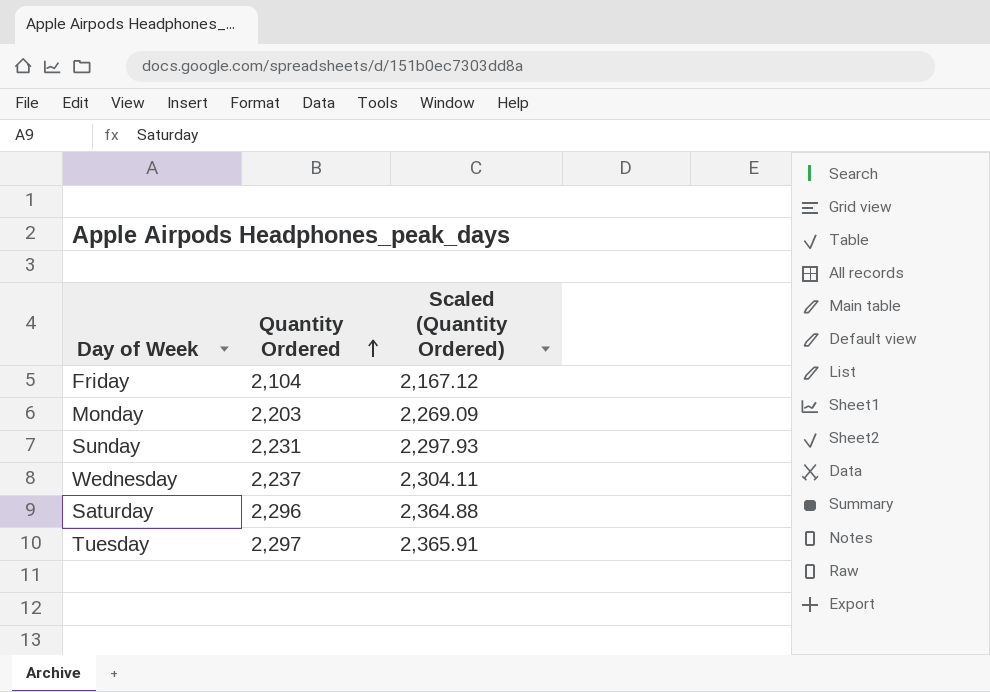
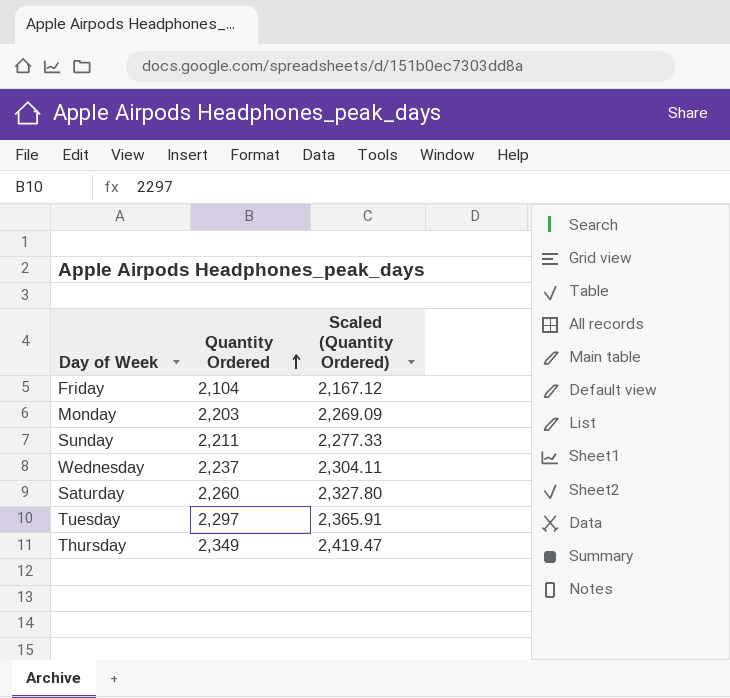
Sunday | Quantity Ordered: 2,231 -> 2,211
Sunday | Scaled (Quantity Ordered): 2,297.93 -> 2,277.33
Saturday | Quantity Ordered: 2,296 -> 2,260
Saturday | Scaled (Quantity Ordered): 2,364.88 -> 2,327.80
row Thursday: none -> 2,349 | 2,419.47

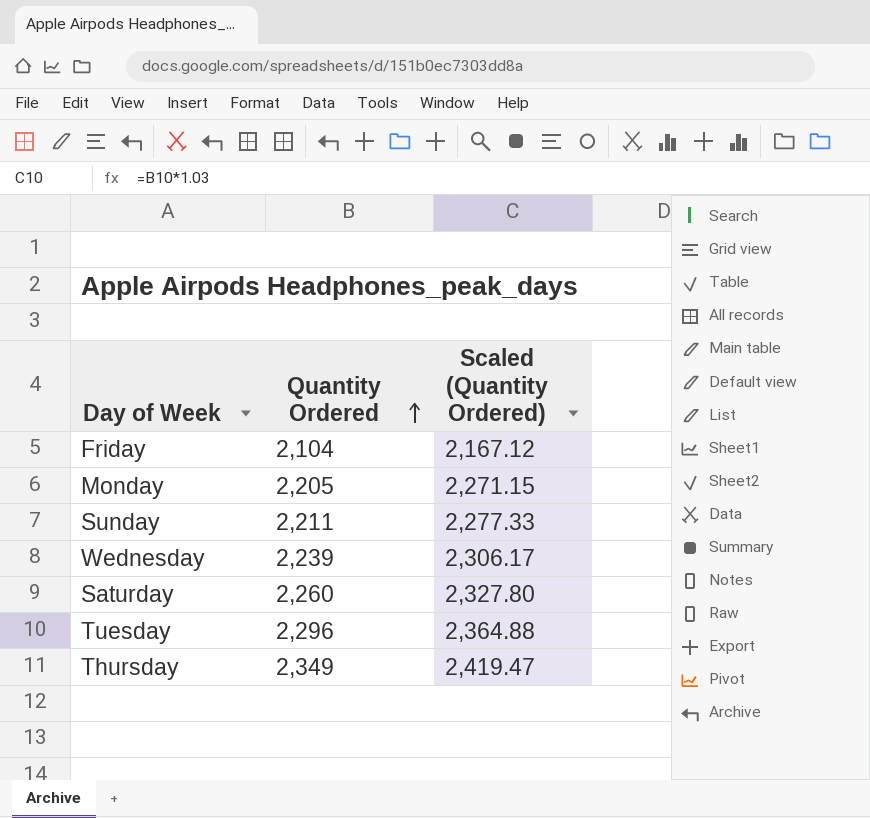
Monday | Quantity Ordered: 2,203 -> 2,205
Monday | Scaled (Quantity Ordered): 2,269.09 -> 2,271.15
Wednesday | Quantity Ordered: 2,237 -> 2,239
Wednesday | Scaled (Quantity Ordered): 2,304.11 -> 2,306.17
Tuesday | Quantity Ordered: 2,297 -> 2,296
Tuesday | Scaled (Quantity Ordered): 2,365.91 -> 2,364.88

